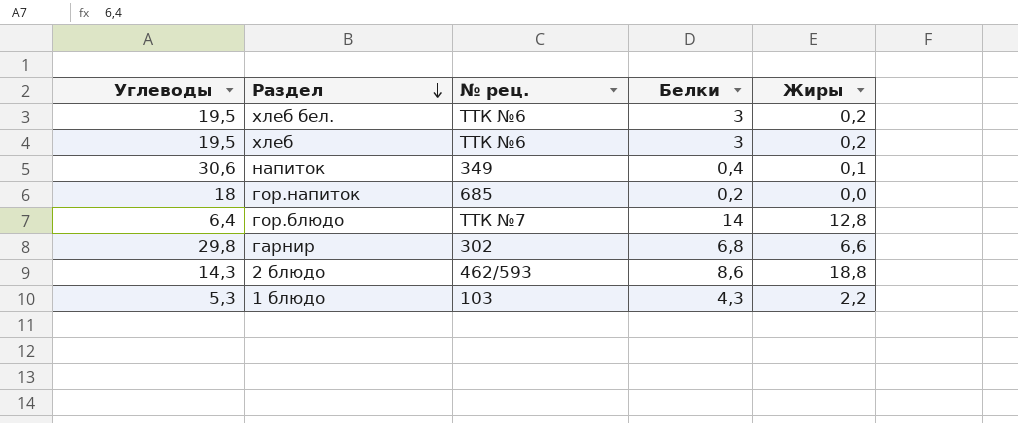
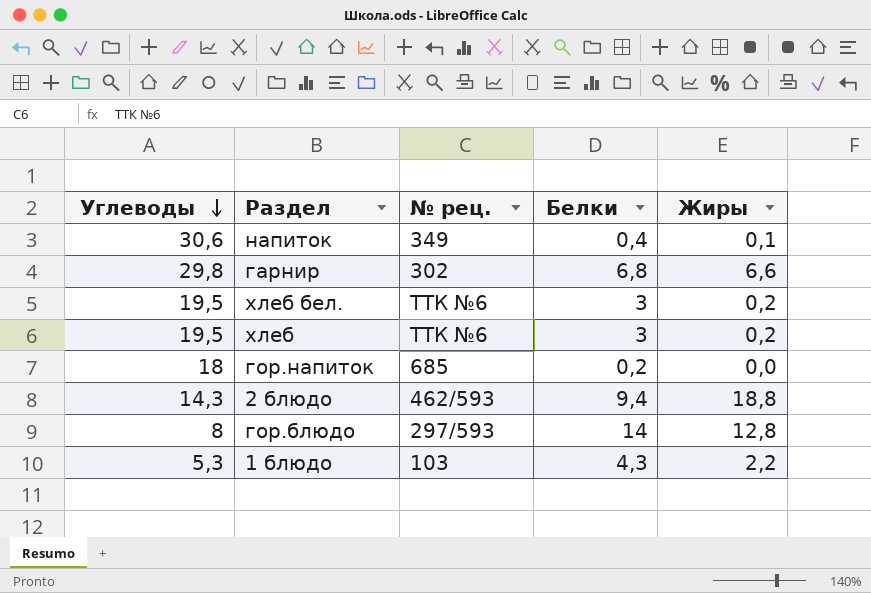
row order: Раздел descending -> Углеводы descending
2 блюдо | Белки: 8,6 -> 9,4
гор.блюдо | Углеводы: 6,4 -> 8
гор.блюдо | № рец.: ТТК №7 -> 297/593

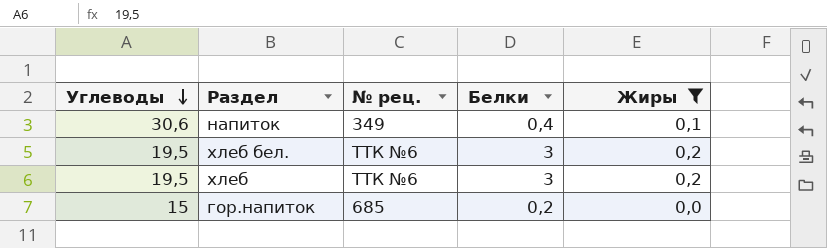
filter: none -> Жиры <= 0,2
гор.напиток | Углеводы: 18 -> 15

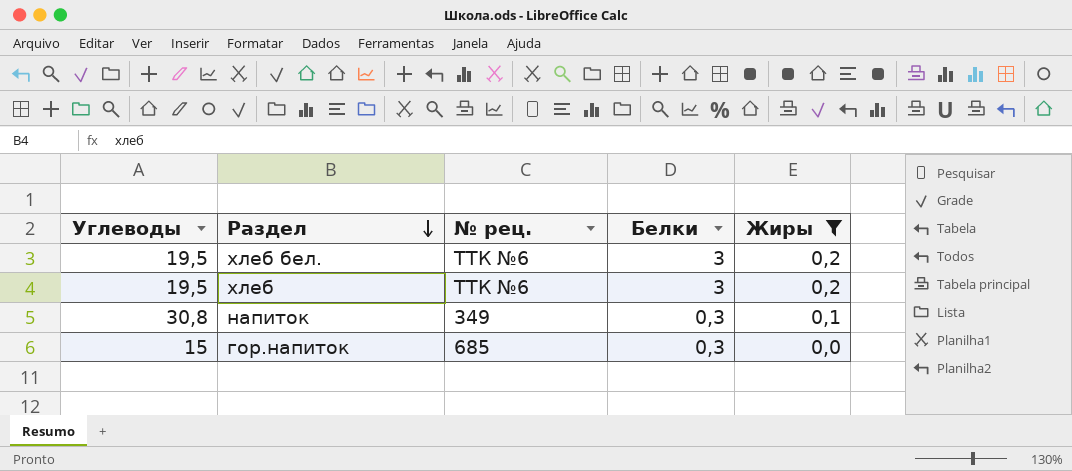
row order: Углеводы descending -> Раздел descending
напиток | Углеводы: 30,6 -> 30,8
напиток | Белки: 0,4 -> 0,3
гор.напиток | Белки: 0,2 -> 0,3

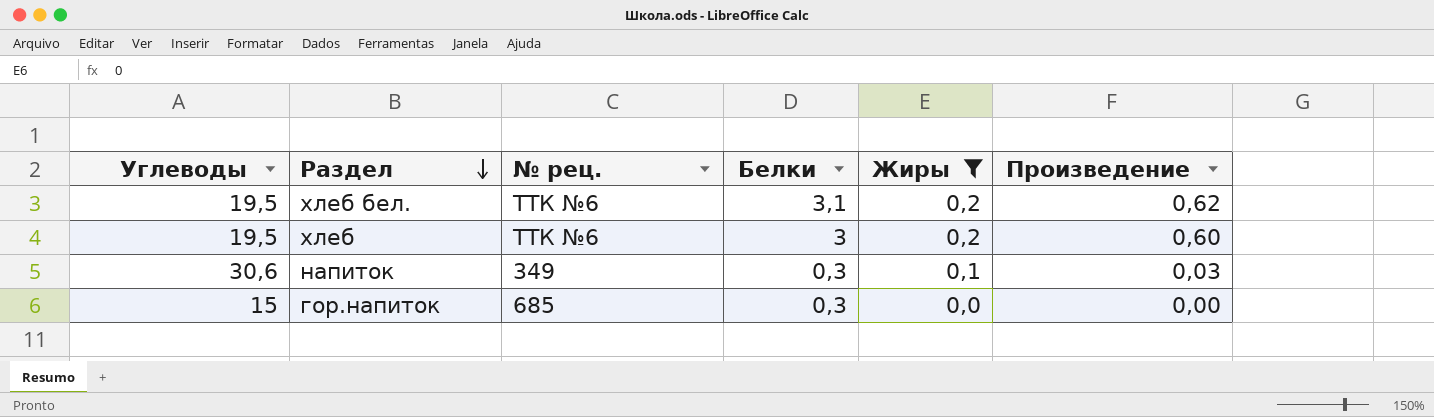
column Произведение | formula: none -> [Белки] * [Жиры]
хлеб бел. | Белки: 3 -> 3,1
напиток | Углеводы: 30,8 -> 30,6

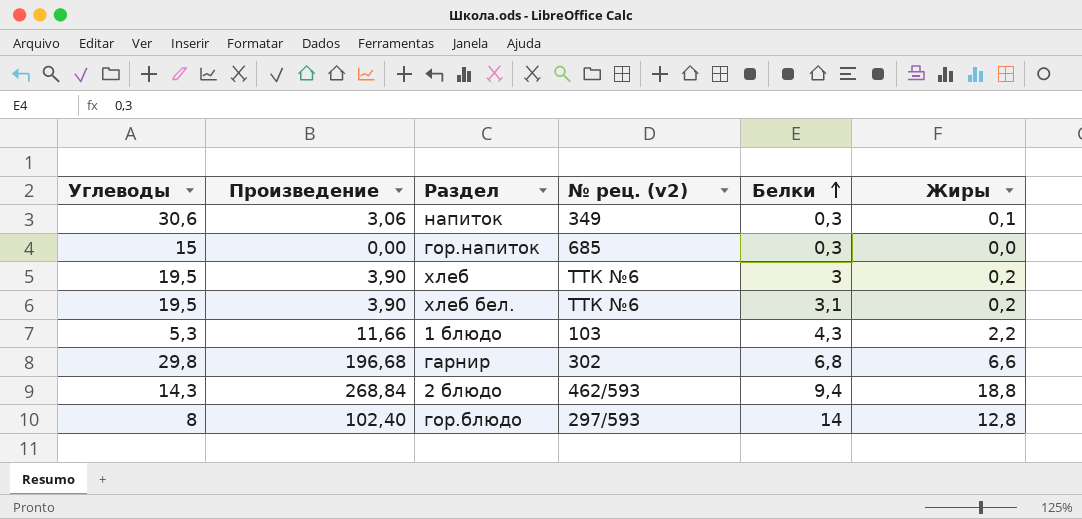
filter: Жиры <= 0,2 -> none
row order: Раздел descending -> Белки ascending
column Произведение | formula: [Белки] * [Жиры] -> [Углеводы] * [Жиры]
column Произведение | position: 6 -> 2
column name: № рец. -> № рец. (v2)

